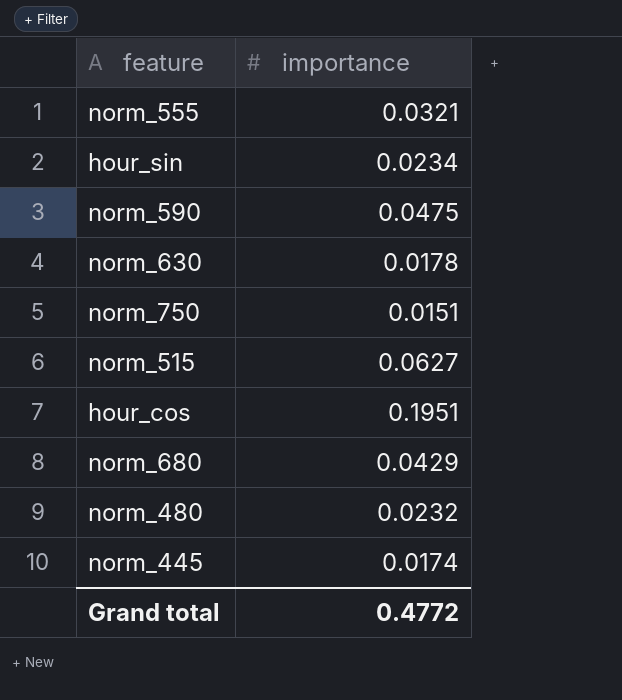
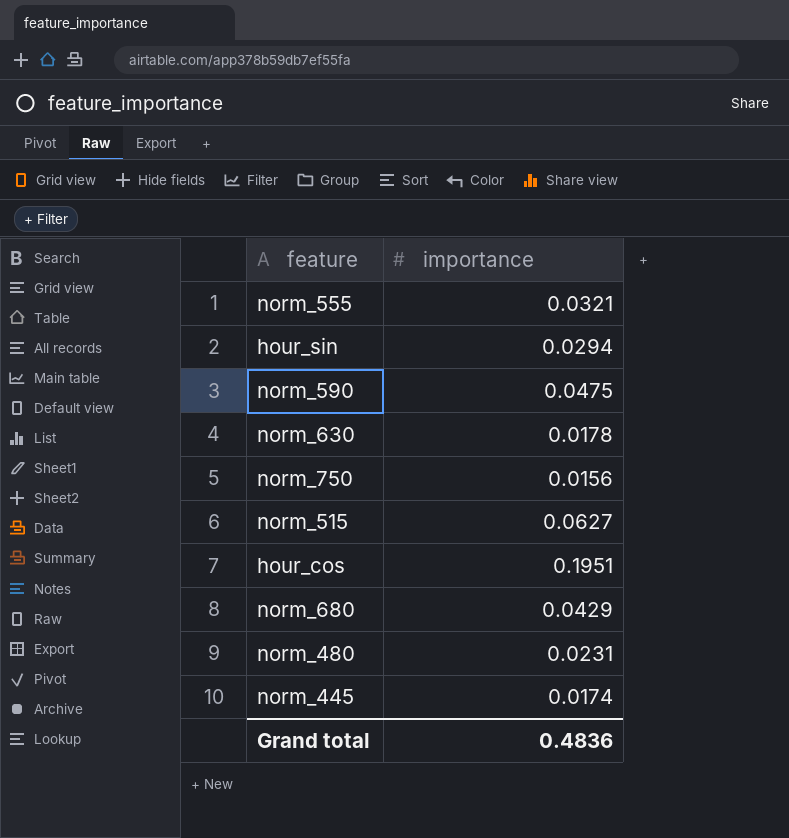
hour_sin | importance: 0.0234 -> 0.0294
norm_750 | importance: 0.0151 -> 0.0156
norm_480 | importance: 0.0232 -> 0.0231
Grand total | importance: 0.4772 -> 0.4836

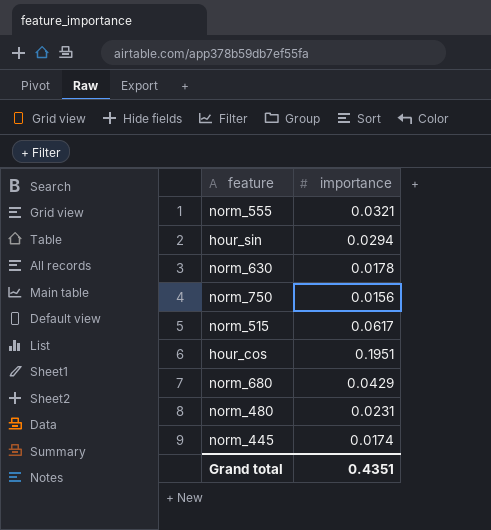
row norm_590: 0.0475 -> none
norm_515 | importance: 0.0627 -> 0.0617
Grand total | importance: 0.4836 -> 0.4351

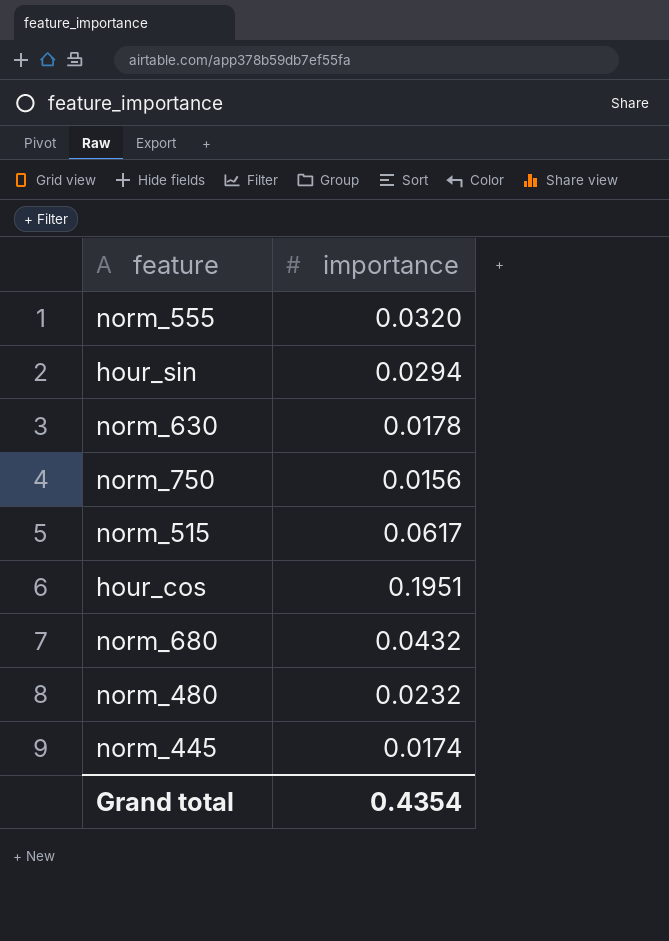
norm_555 | importance: 0.0321 -> 0.0320
norm_680 | importance: 0.0429 -> 0.0432
norm_480 | importance: 0.0231 -> 0.0232
Grand total | importance: 0.4351 -> 0.4354

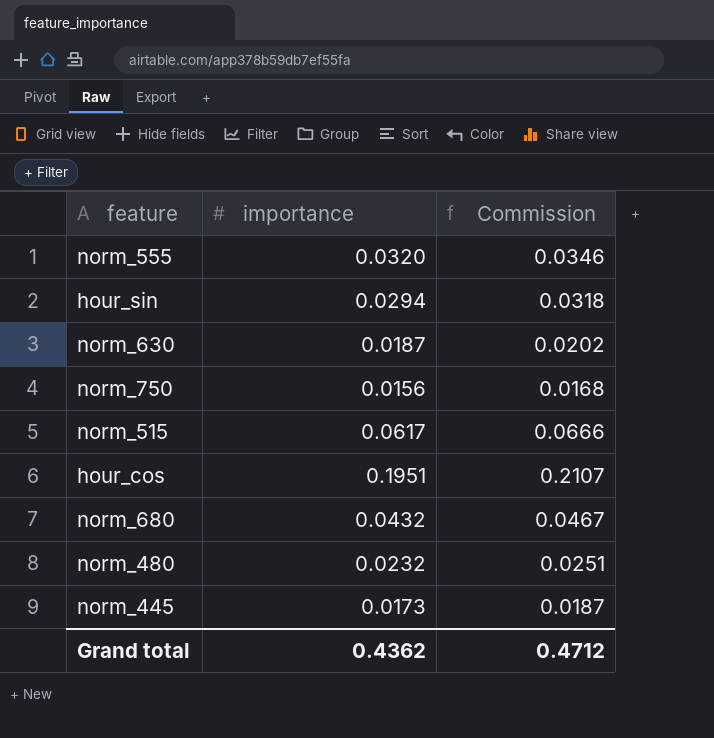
column Commission | formula: none -> [importance] * 1.08
norm_630 | importance: 0.0178 -> 0.0187
norm_445 | importance: 0.0174 -> 0.0173
Grand total | importance: 0.4354 -> 0.4362

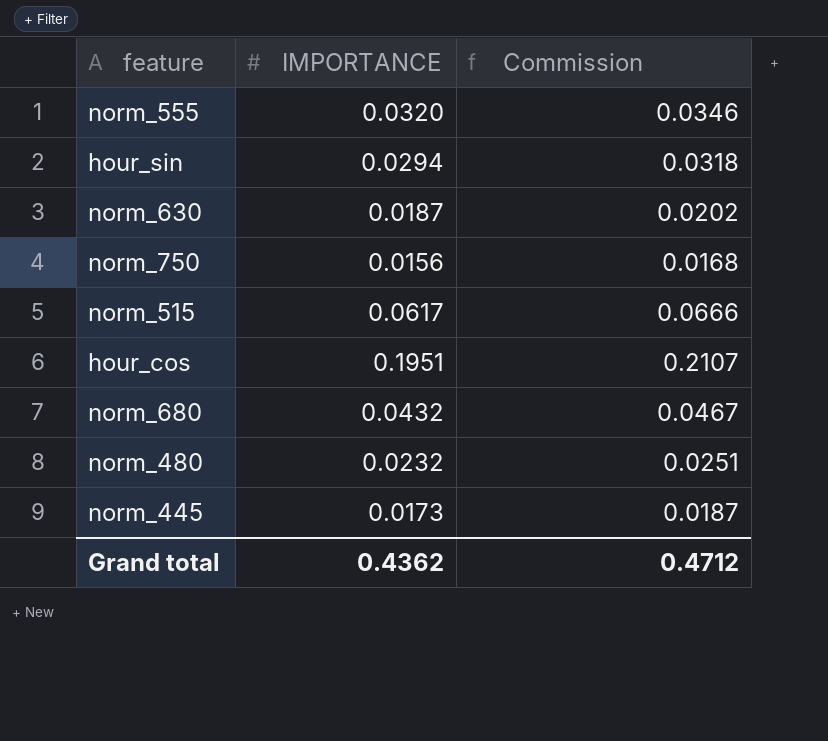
column name: importance -> IMPORTANCE

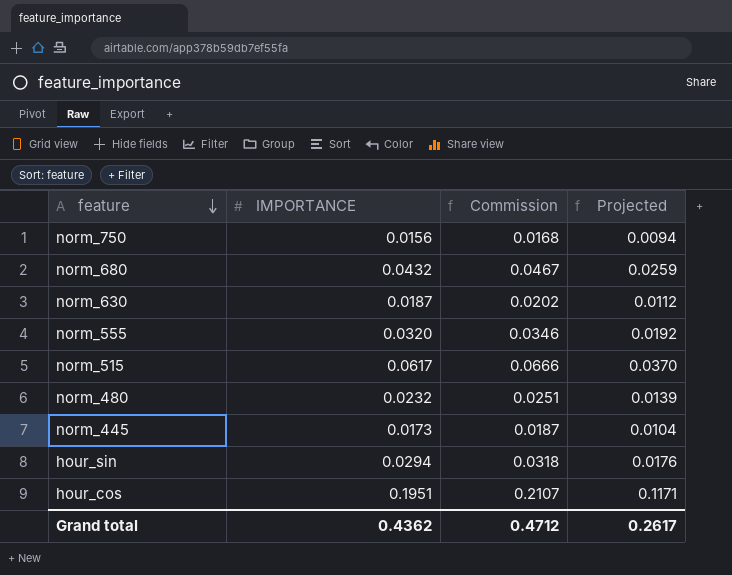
row order: none -> feature descending
column Projected | formula: none -> [IMPORTANCE] * 0.6

